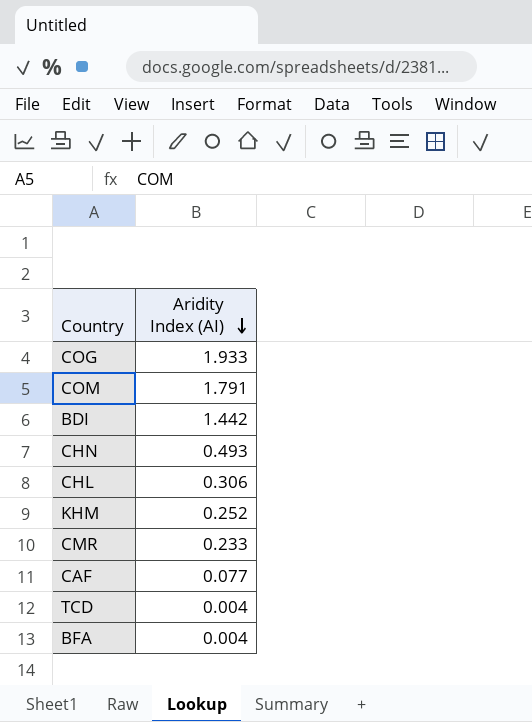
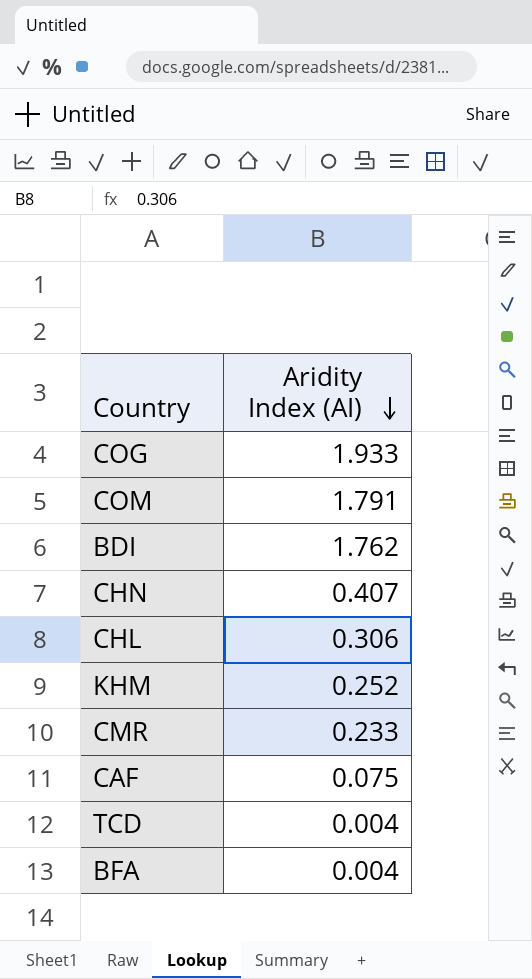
BDI | Aridity Index (AI): 1.442 -> 1.762
CHN | Aridity Index (AI): 0.493 -> 0.407
CAF | Aridity Index (AI): 0.077 -> 0.075

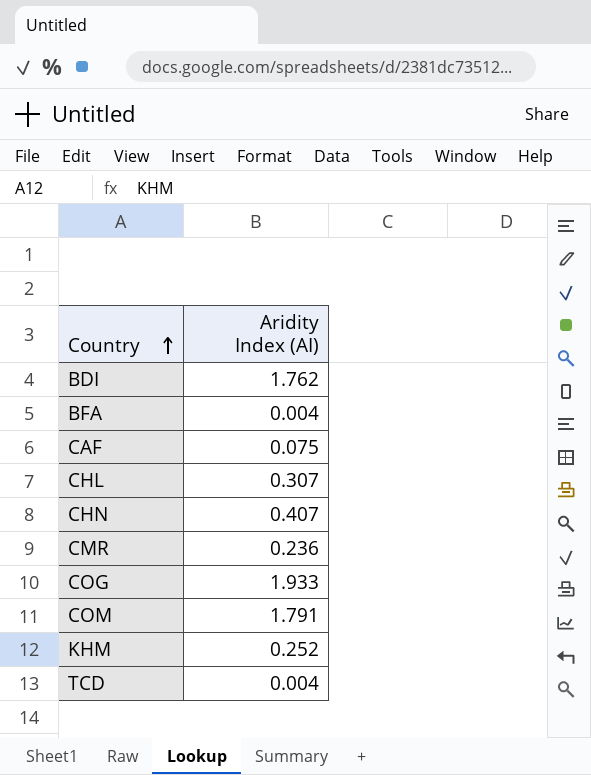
row order: Aridity Index (AI) descending -> Country ascending
CHL | Aridity Index (AI): 0.306 -> 0.307
CMR | Aridity Index (AI): 0.233 -> 0.236

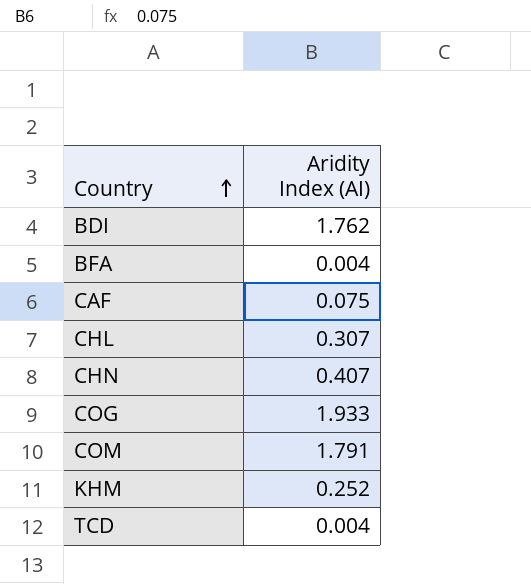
row CMR: 0.236 -> none

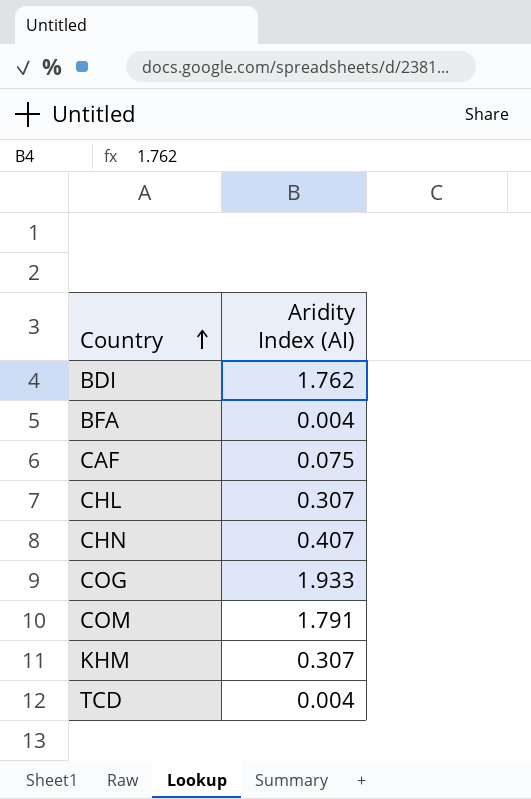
KHM | Aridity Index (AI): 0.252 -> 0.307

